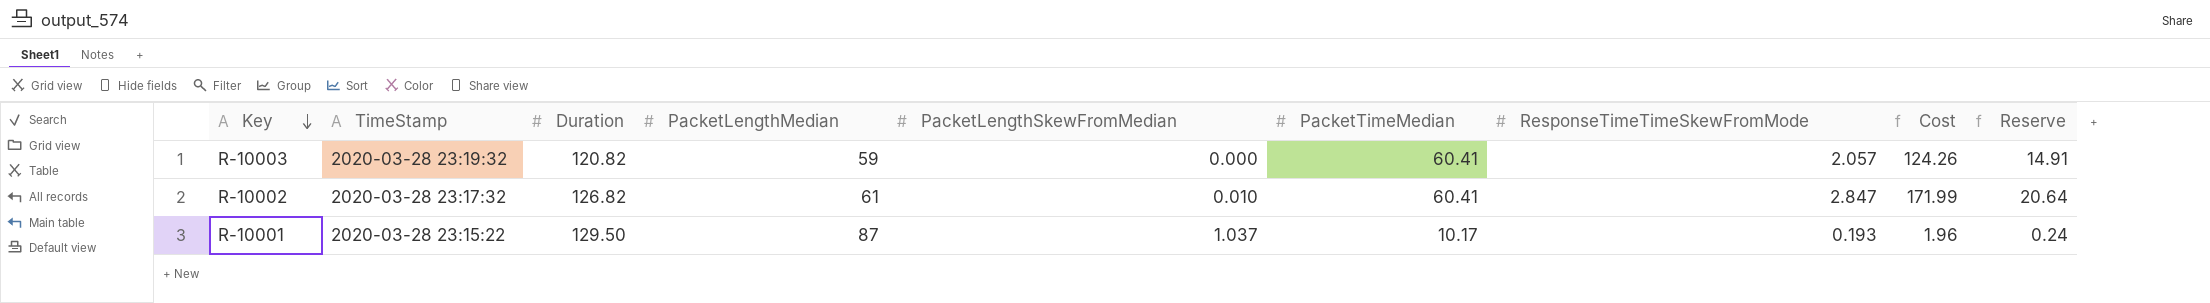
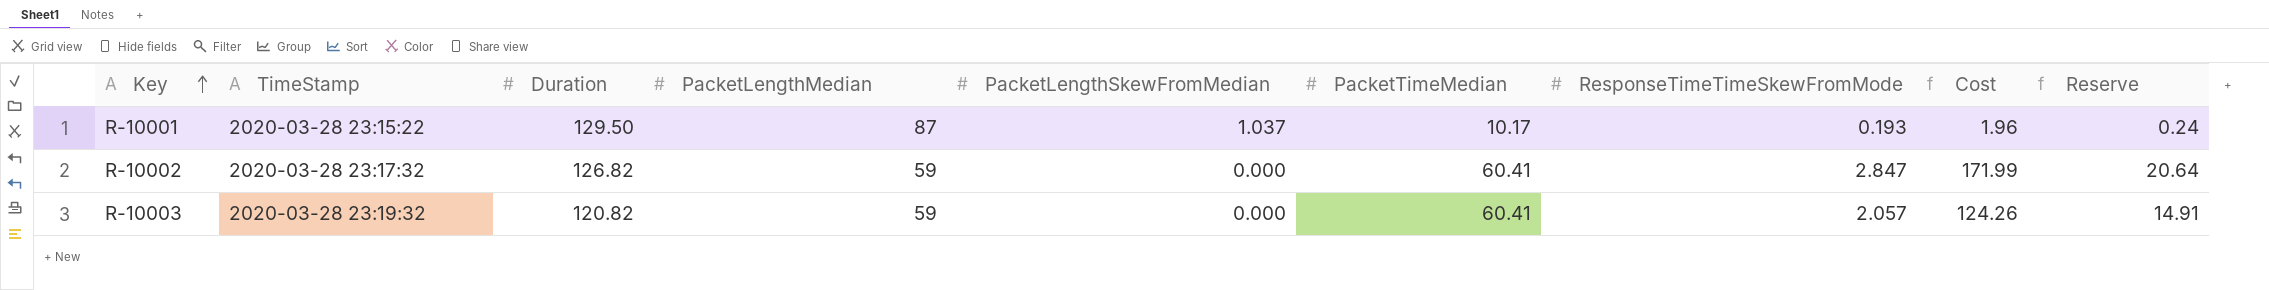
row order: Key descending -> Key ascending
R-10002 | PacketLengthMedian: 61 -> 59
R-10002 | PacketLengthSkewFromMedian: 0.010 -> 0.000

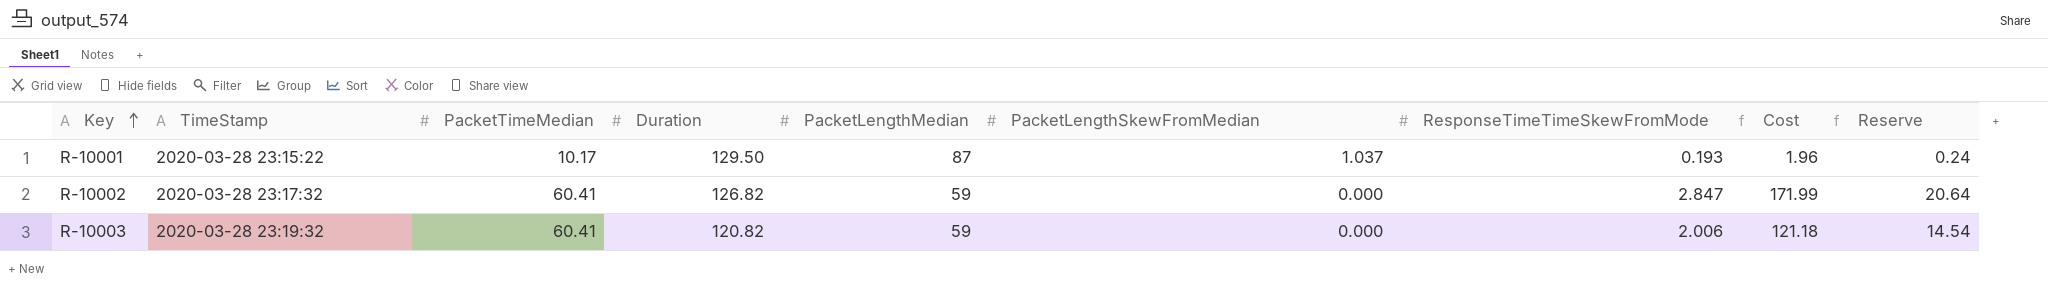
column PacketTimeMedian | position: 6 -> 3
R-10003 | ResponseTimeTimeSkewFromMode: 2.057 -> 2.006
R-10003 | Cost: 124.26 -> 121.18
R-10003 | Reserve: 14.91 -> 14.54

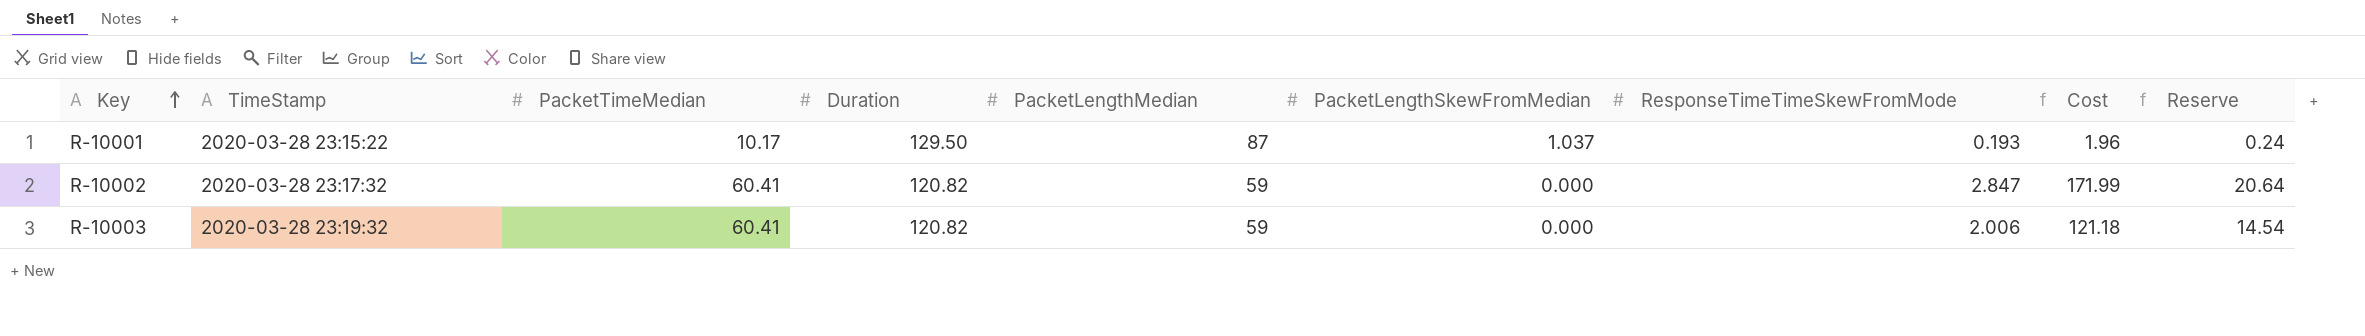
R-10002 | Duration: 126.82 -> 120.82

